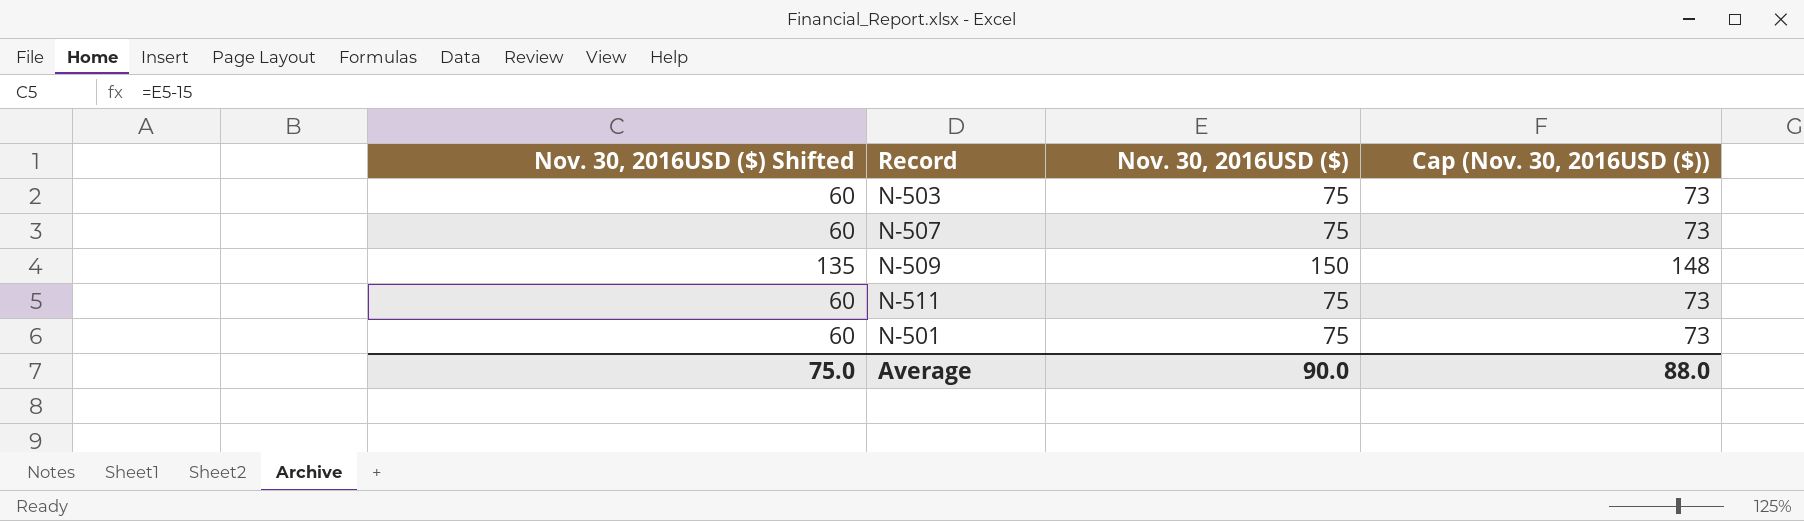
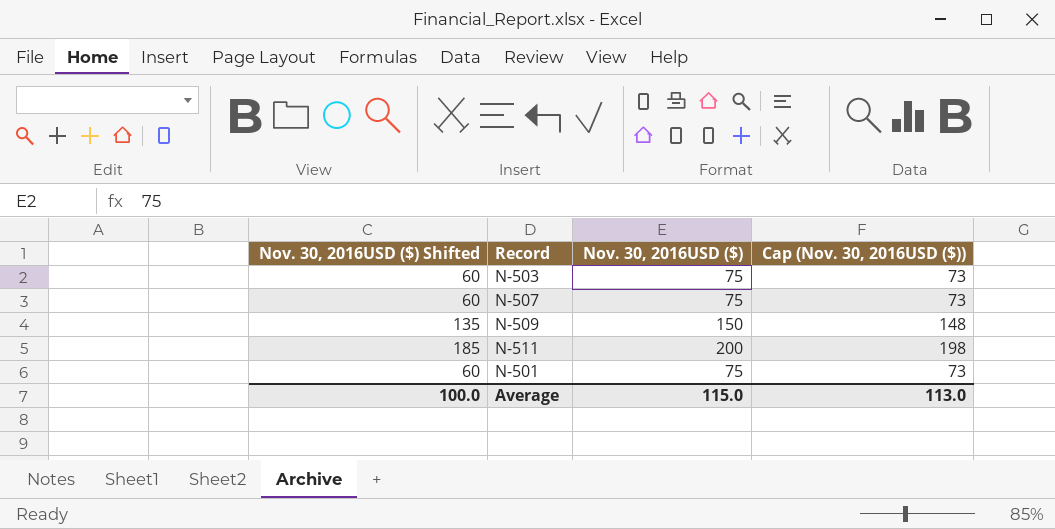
N-511 | Nov. 30, 2016USD ($) Shifted: 60 -> 185
N-511 | Nov. 30, 2016USD ($): 75 -> 200
N-511 | Cap (Nov. 30, 2016USD ($)): 73 -> 198
Average | Nov. 30, 2016USD ($) Shifted: 75.0 -> 100.0
Average | Nov. 30, 2016USD ($): 90.0 -> 115.0
Average | Cap (Nov. 30, 2016USD ($)): 88.0 -> 113.0

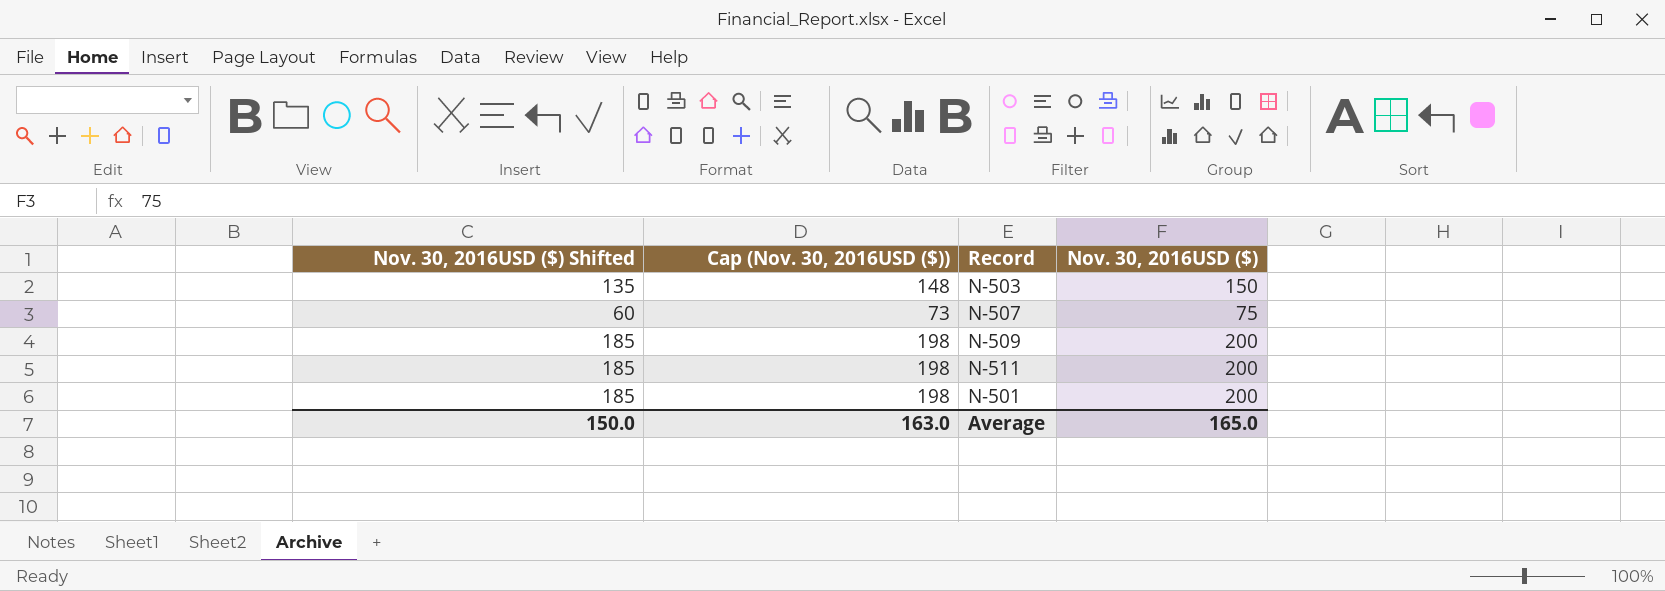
column Cap (Nov. 30, 2016USD ($)) | position: 4 -> 2
N-503 | Nov. 30, 2016USD ($) Shifted: 60 -> 135
N-503 | Cap (Nov. 30, 2016USD ($)): 73 -> 148
N-503 | Nov. 30, 2016USD ($): 75 -> 150
N-509 | Nov. 30, 2016USD ($) Shifted: 135 -> 185
N-509 | Cap (Nov. 30, 2016USD ($)): 148 -> 198
N-509 | Nov. 30, 2016USD ($): 150 -> 200
N-501 | Nov. 30, 2016USD ($) Shifted: 60 -> 185
N-501 | Cap (Nov. 30, 2016USD ($)): 73 -> 198
N-501 | Nov. 30, 2016USD ($): 75 -> 200
Average | Nov. 30, 2016USD ($) Shifted: 100.0 -> 150.0
Average | Cap (Nov. 30, 2016USD ($)): 113.0 -> 163.0
Average | Nov. 30, 2016USD ($): 115.0 -> 165.0

